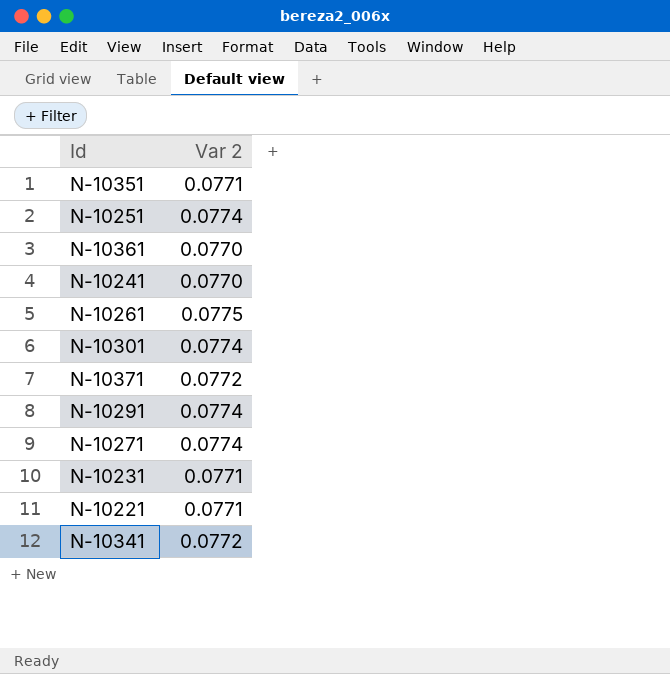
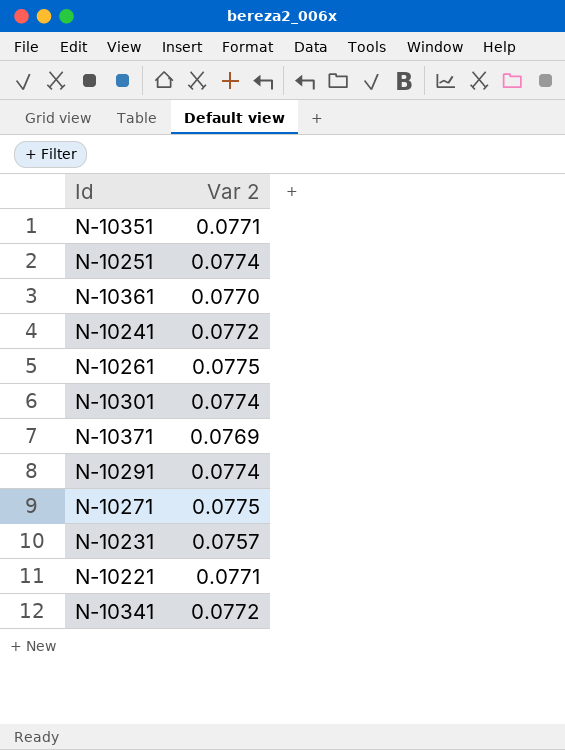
N-10241 | Var 2: 0.0770 -> 0.0772
N-10371 | Var 2: 0.0772 -> 0.0769
N-10271 | Var 2: 0.0774 -> 0.0775
N-10231 | Var 2: 0.0771 -> 0.0757

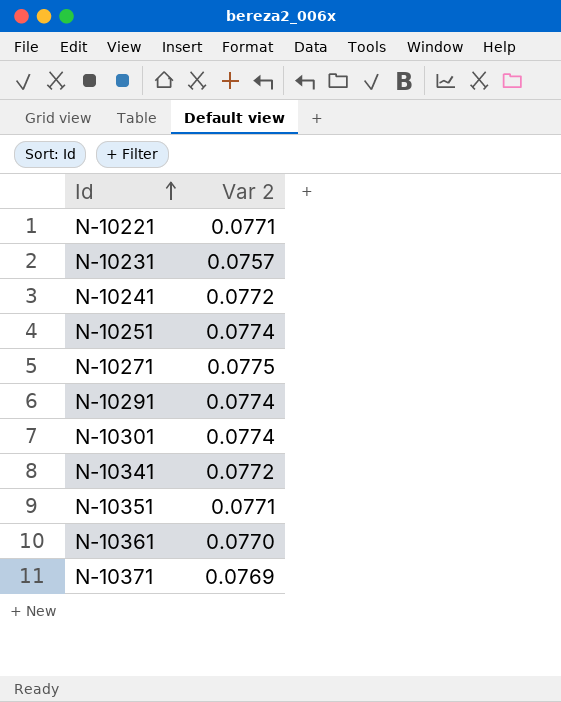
row order: none -> Id ascending
row N-10261: 0.0775 -> none

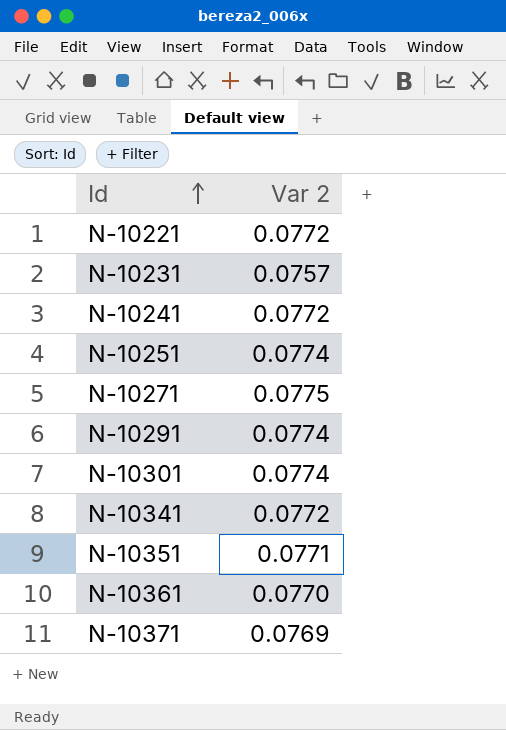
N-10221 | Var 2: 0.0771 -> 0.0772

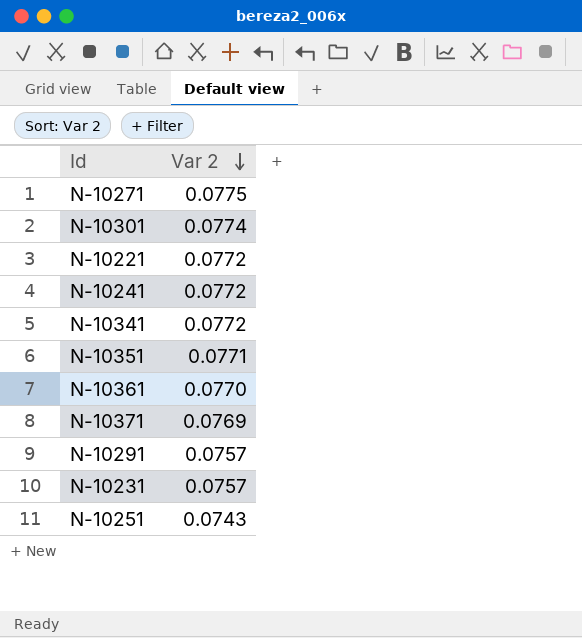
row order: Id ascending -> Var 2 descending
N-10291 | Var 2: 0.0774 -> 0.0757
N-10251 | Var 2: 0.0774 -> 0.0743

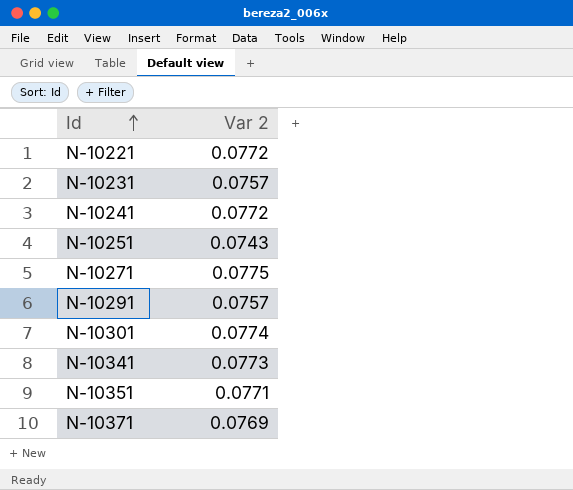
row order: Var 2 descending -> Id ascending
row N-10361: 0.0770 -> none
N-10341 | Var 2: 0.0772 -> 0.0773

